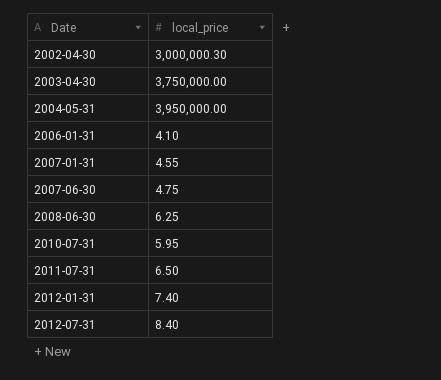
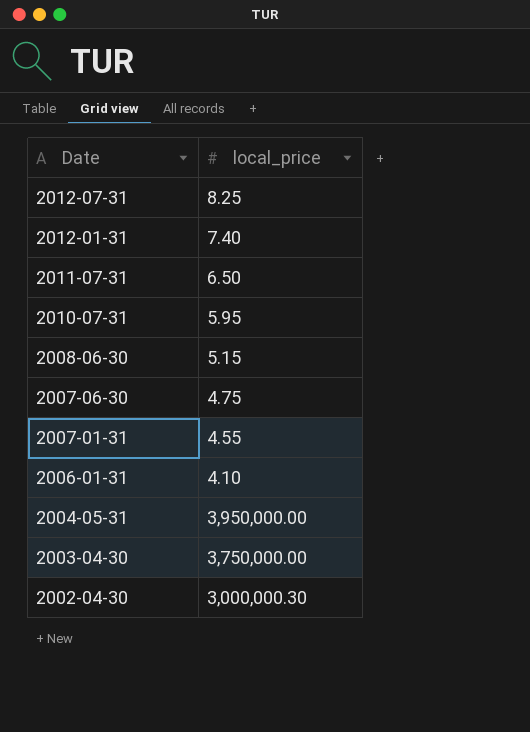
row order: Date ascending -> Date descending
2012-07-31 | local_price: 8.40 -> 8.25
2008-06-30 | local_price: 6.25 -> 5.15

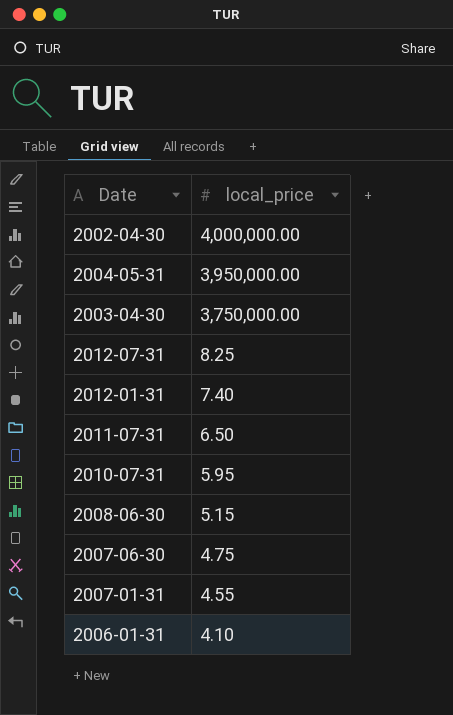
row order: Date descending -> local_price descending
2002-04-30 | local_price: 3,000,000.30 -> 4,000,000.00

